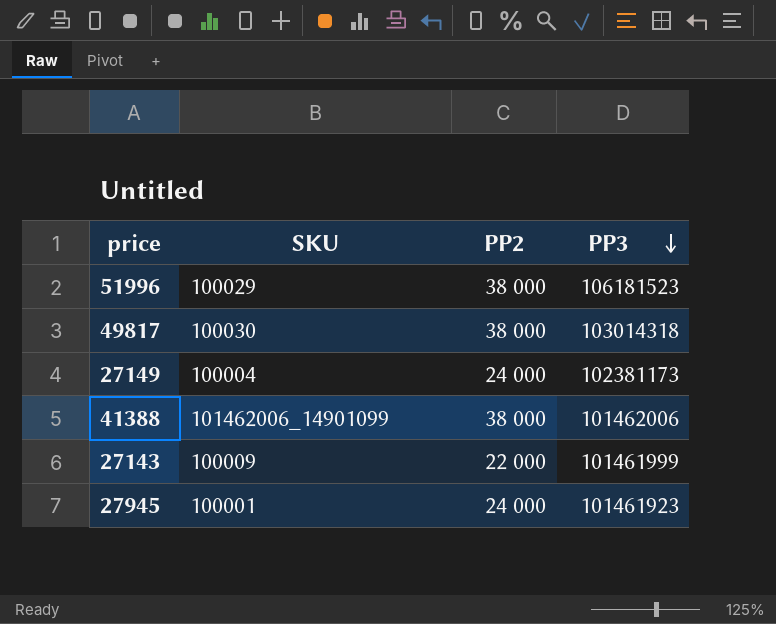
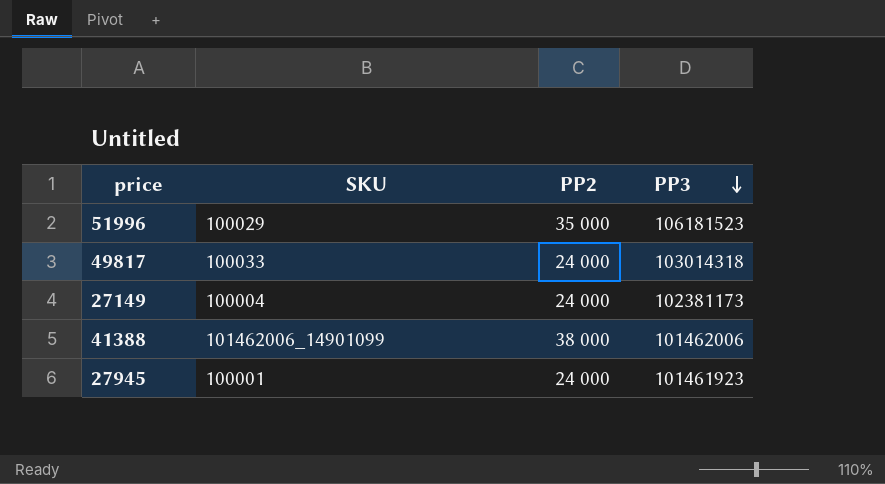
row 27143: 100009 | 22 000 | 101461999 -> none
51996 | PP2: 38 000 -> 35 000
49817 | SKU: 100030 -> 100033
49817 | PP2: 38 000 -> 24 000

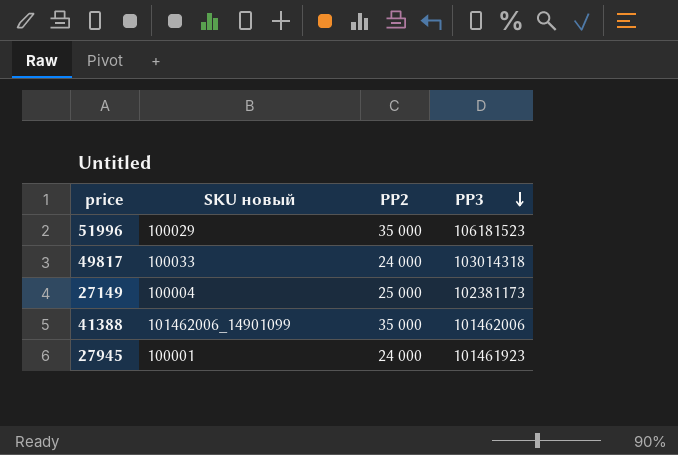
column name: SKU -> SKU новый
27149 | PP2: 24 000 -> 25 000
41388 | PP2: 38 000 -> 35 000

